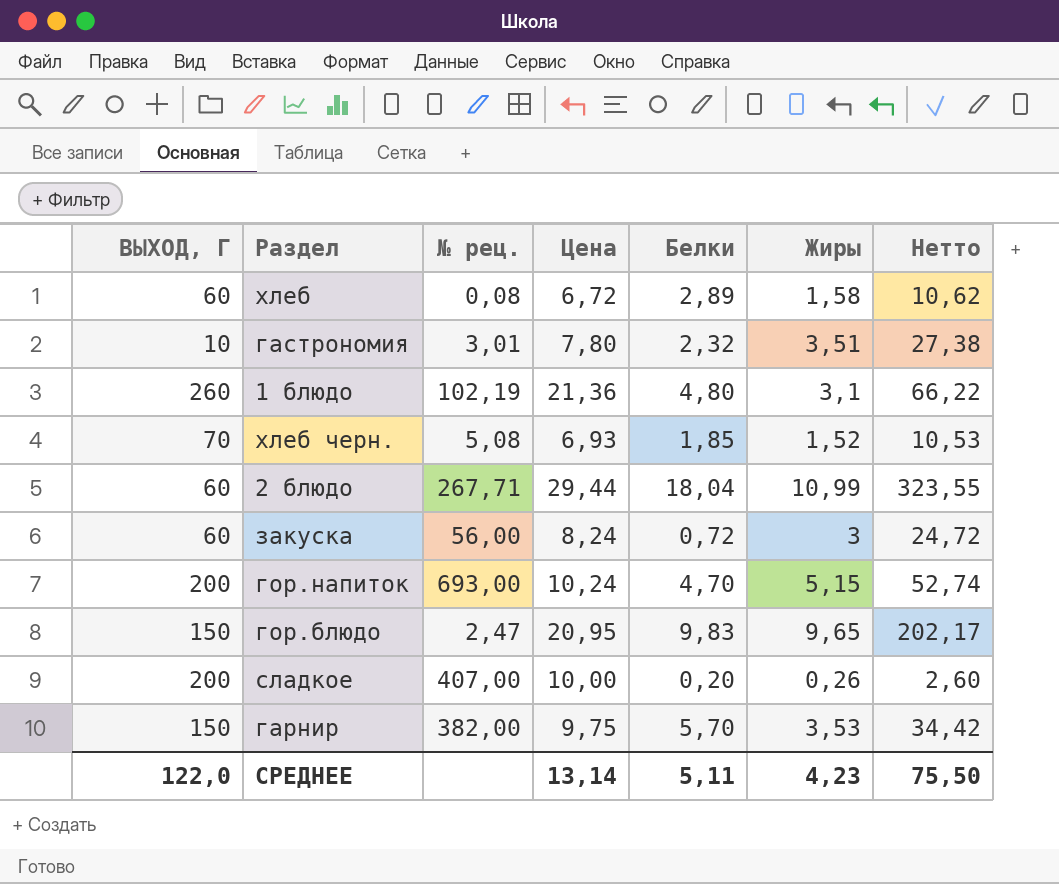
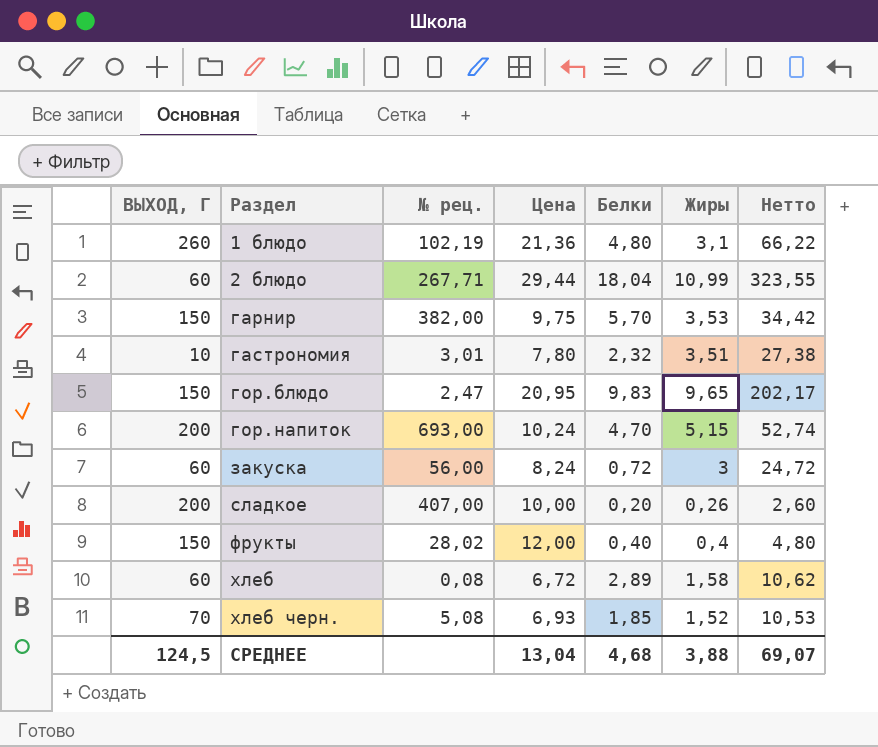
row order: none -> Раздел ascending
row фрукты: none -> 150 | 28,02 | 12,00 | 0,40 | 0,4 | 4,80
СРЕДНЕЕ | ВЫХОД, Г: 122,0 -> 124,5
СРЕДНЕЕ | Цена: 13,14 -> 13,04
СРЕДНЕЕ | Белки: 5,11 -> 4,68
СРЕДНЕЕ | Жиры: 4,23 -> 3,88
СРЕДНЕЕ | Нетто: 75,50 -> 69,07

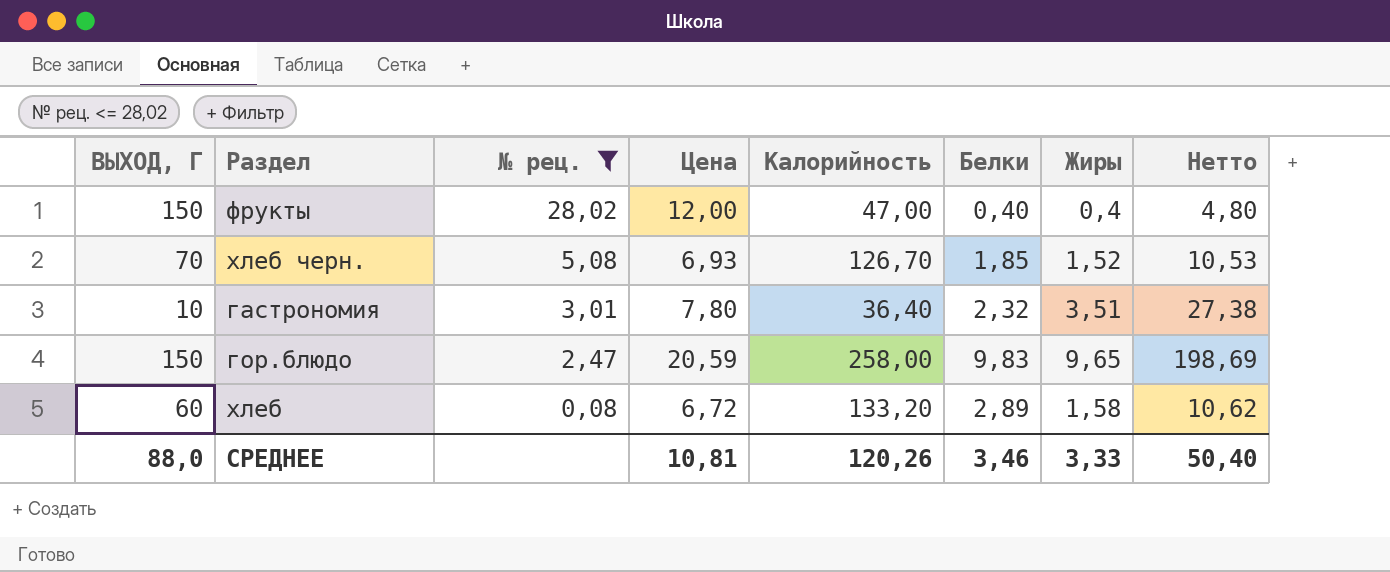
filter: none -> № рец. <= 28,02
row order: Раздел ascending -> № рец. descending
column Калорийность | position: none -> 5
гор.блюдо | Цена: 20,95 -> 20,59
гор.блюдо | Нетто: 202,17 -> 198,69
СРЕДНЕЕ | ВЫХОД, Г: 124,5 -> 88,0
СРЕДНЕЕ | Цена: 13,04 -> 10,81
СРЕДНЕЕ | Белки: 4,68 -> 3,46
СРЕДНЕЕ | Жиры: 3,88 -> 3,33
СРЕДНЕЕ | Нетто: 69,07 -> 50,40

